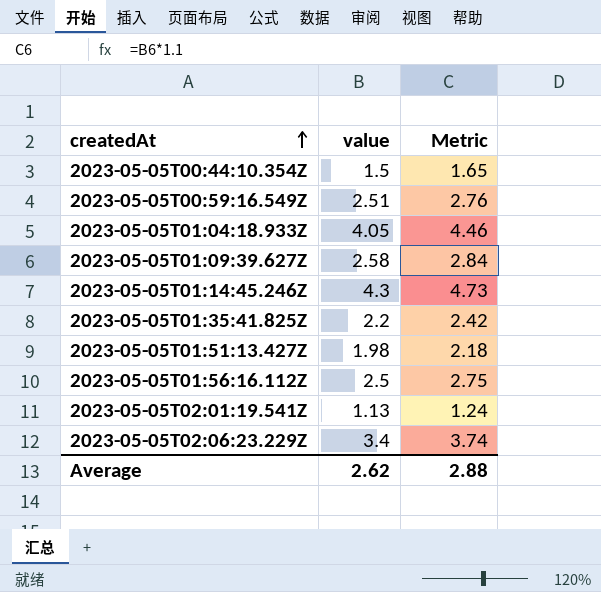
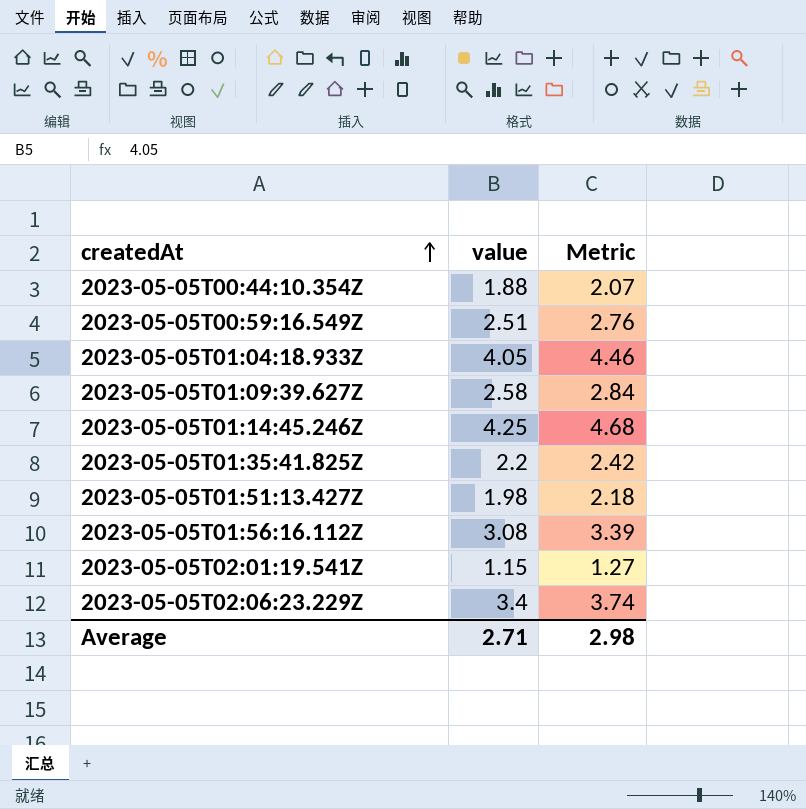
2023-05-05T00:44:10.354Z | value: 1.5 -> 1.88
2023-05-05T00:44:10.354Z | Metric: 1.65 -> 2.07
2023-05-05T01:14:45.246Z | value: 4.3 -> 4.25
2023-05-05T01:14:45.246Z | Metric: 4.73 -> 4.68
2023-05-05T01:56:16.112Z | value: 2.5 -> 3.08
2023-05-05T01:56:16.112Z | Metric: 2.75 -> 3.39
2023-05-05T02:01:19.541Z | value: 1.13 -> 1.15
2023-05-05T02:01:19.541Z | Metric: 1.24 -> 1.27
Average | value: 2.62 -> 2.71
Average | Metric: 2.88 -> 2.98

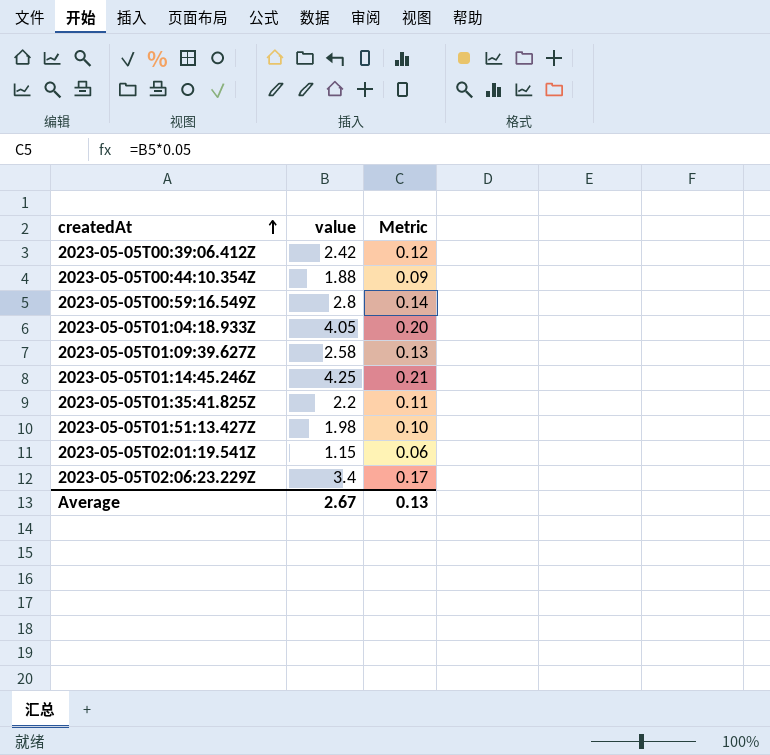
column Metric | formula: [value] * 1.1 -> [value] * 0.05
row 2023-05-05T01:56:16.112Z: 3.08 | 3.39 -> none
row 2023-05-05T00:39:06.412Z: none -> 2.42 | 0.12
2023-05-05T00:59:16.549Z | value: 2.51 -> 2.8
Average | value: 2.71 -> 2.67
Average | Metric: 2.98 -> 0.13

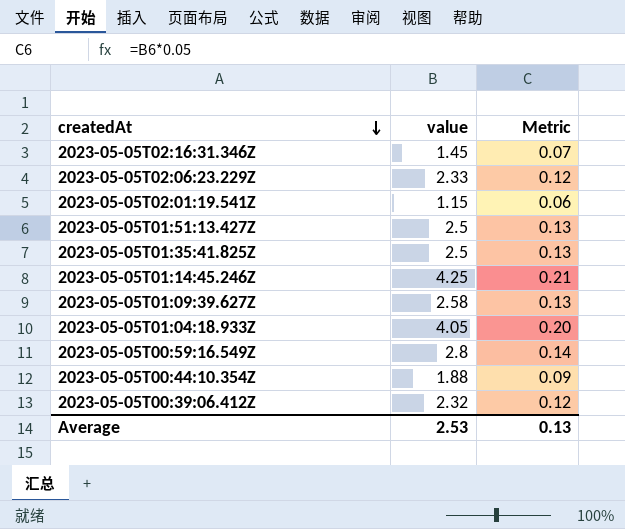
row order: createdAt ascending -> createdAt descending
row 2023-05-05T02:16:31.346Z: none -> 1.45 | 0.07
2023-05-05T02:06:23.229Z | value: 3.4 -> 2.33
2023-05-05T02:06:23.229Z | Metric: 0.17 -> 0.12
2023-05-05T01:51:13.427Z | value: 1.98 -> 2.5
2023-05-05T01:51:13.427Z | Metric: 0.10 -> 0.13
2023-05-05T01:35:41.825Z | value: 2.2 -> 2.5
2023-05-05T01:35:41.825Z | Metric: 0.11 -> 0.13
2023-05-05T00:39:06.412Z | value: 2.42 -> 2.32
Average | value: 2.67 -> 2.53

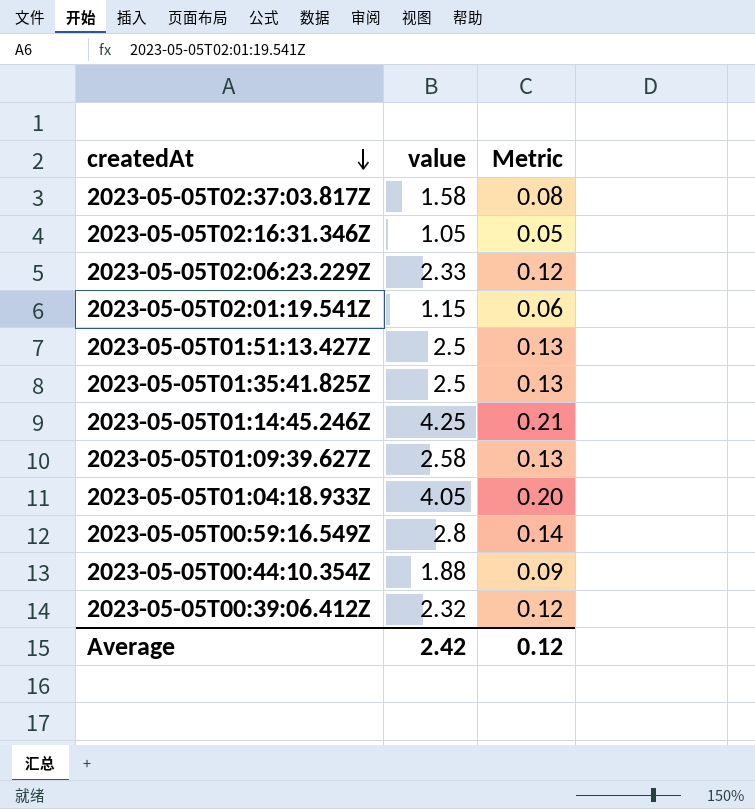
row 2023-05-05T02:37:03.817Z: none -> 1.58 | 0.08
2023-05-05T02:16:31.346Z | value: 1.45 -> 1.05
2023-05-05T02:16:31.346Z | Metric: 0.07 -> 0.05
Average | value: 2.53 -> 2.42
Average | Metric: 0.13 -> 0.12

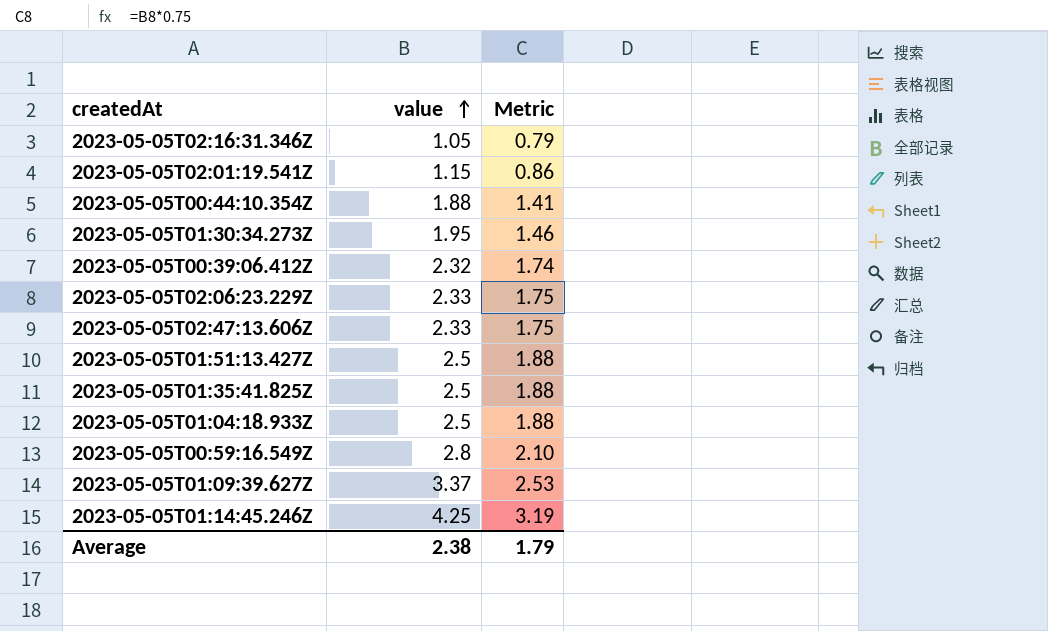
row order: createdAt descending -> value ascending
column Metric | formula: [value] * 0.05 -> [value] * 0.75
row 2023-05-05T02:37:03.817Z: 1.58 | 0.08 -> none
row 2023-05-05T01:30:34.273Z: none -> 1.95 | 1.46
row 2023-05-05T02:47:13.606Z: none -> 2.33 | 1.75
2023-05-05T01:04:18.933Z | value: 4.05 -> 2.5
2023-05-05T01:09:39.627Z | value: 2.58 -> 3.37
Average | value: 2.42 -> 2.38
Average | Metric: 0.12 -> 1.79

